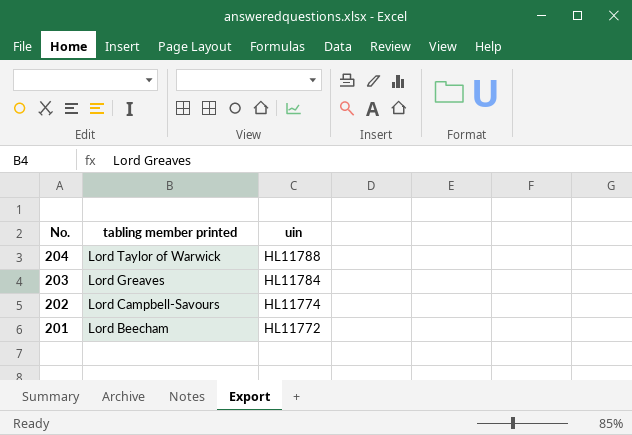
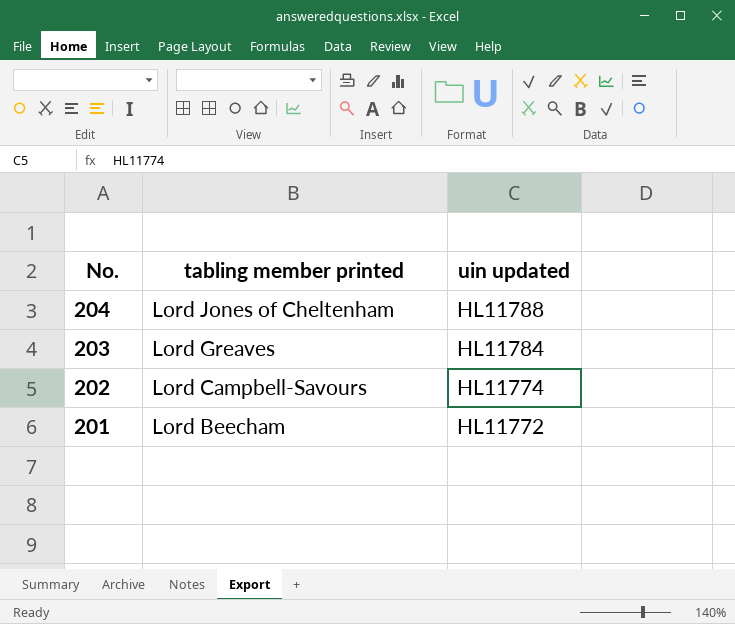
column name: uin -> uin updated
204 | tabling member printed: Lord Taylor of Warwick -> Lord Jones of Cheltenham

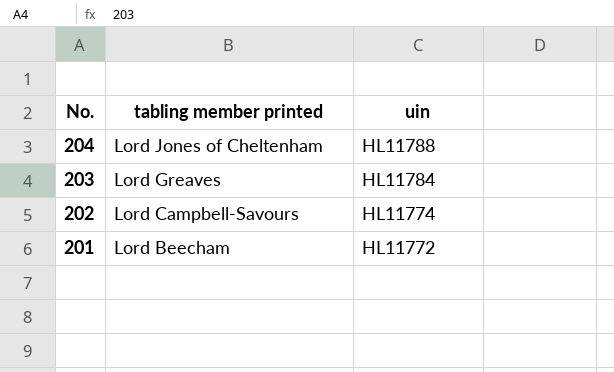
column name: uin updated -> uin

